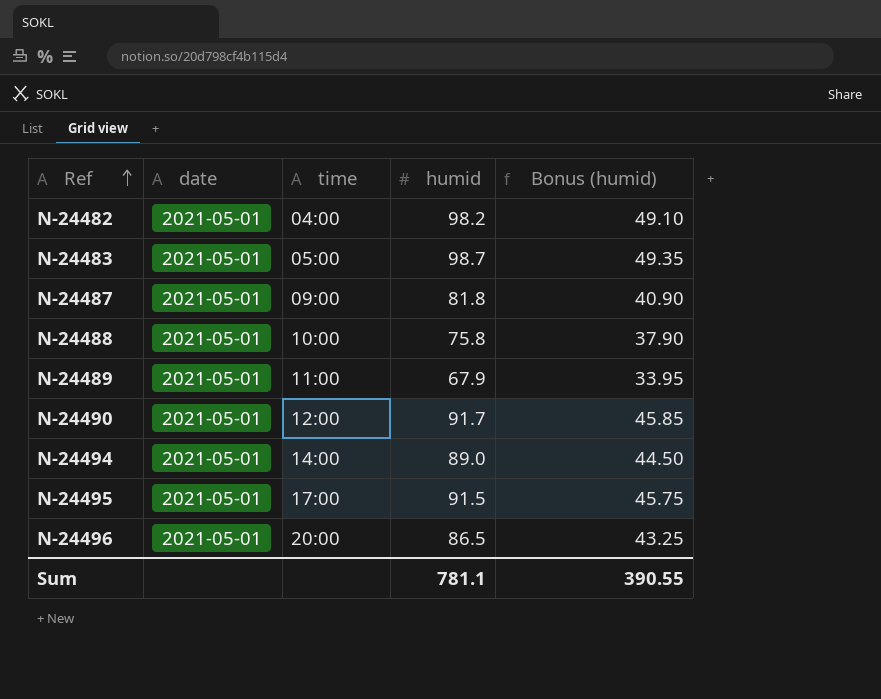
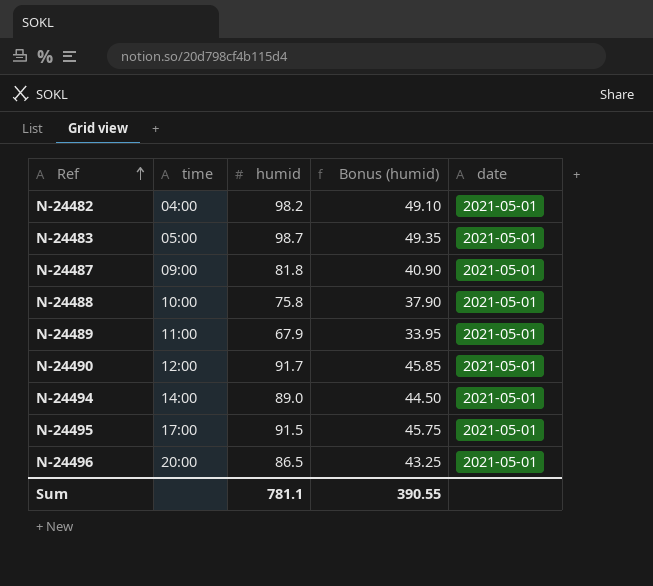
column date | position: 2 -> 5

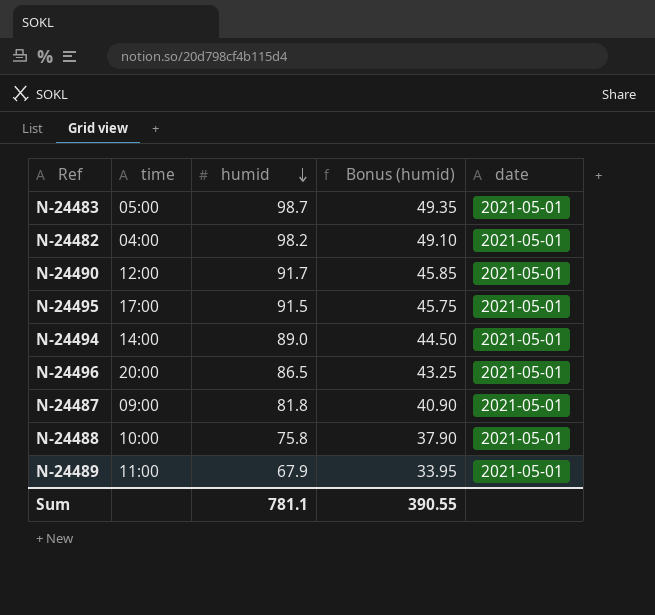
row order: Ref ascending -> humid descending

